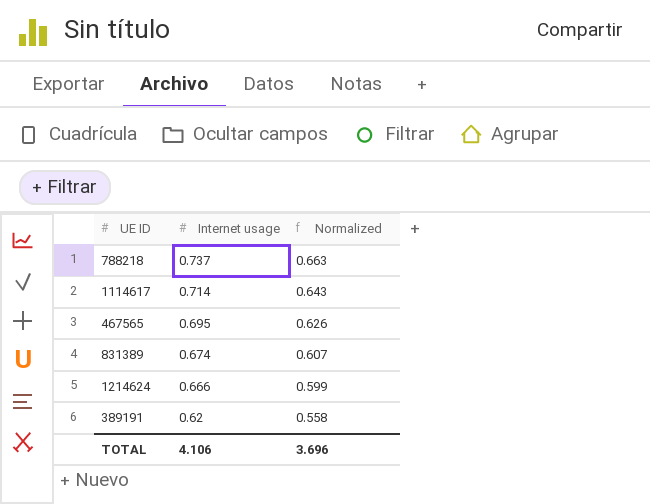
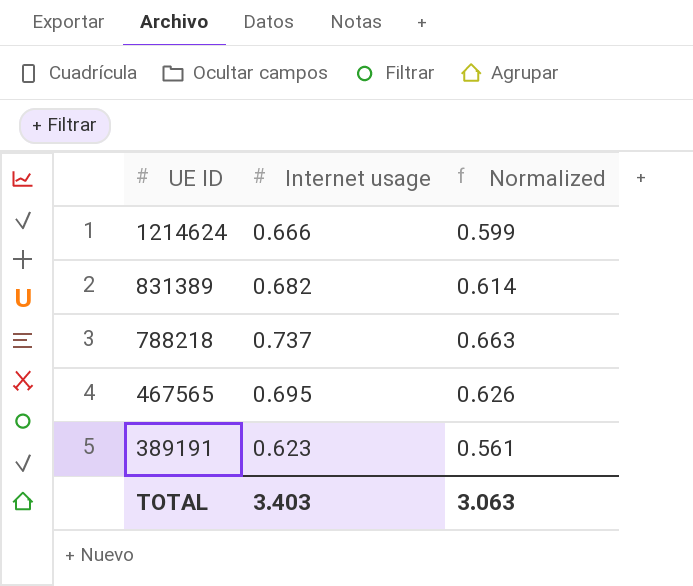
row order: Internet usage descending -> UE ID descending
row 1114617: 0.714 | 0.643 -> none
831389 | Internet usage: 0.674 -> 0.682
831389 | Normalized: 0.607 -> 0.614
389191 | Internet usage: 0.62 -> 0.623
389191 | Normalized: 0.558 -> 0.561
TOTAL | Internet usage: 4.106 -> 3.403
TOTAL | Normalized: 3.696 -> 3.063

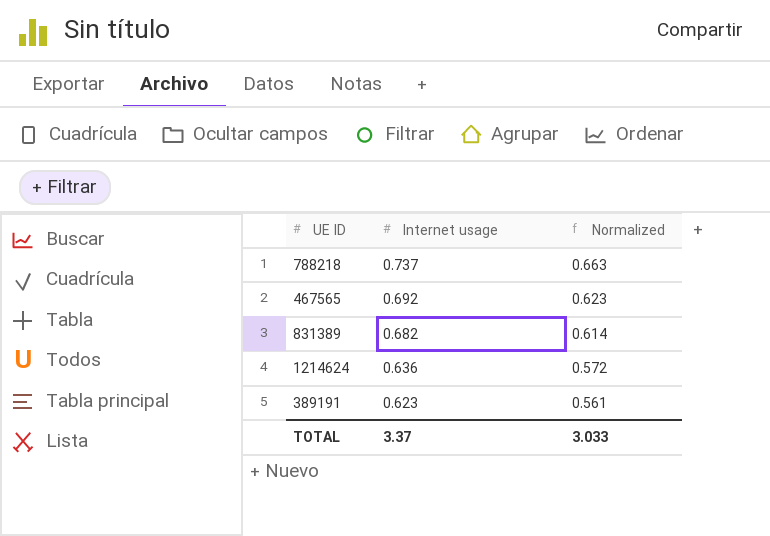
row order: UE ID descending -> Internet usage descending
467565 | Internet usage: 0.695 -> 0.692
467565 | Normalized: 0.626 -> 0.623
1214624 | Internet usage: 0.666 -> 0.636
1214624 | Normalized: 0.599 -> 0.572
TOTAL | Internet usage: 3.403 -> 3.37
TOTAL | Normalized: 3.063 -> 3.033

